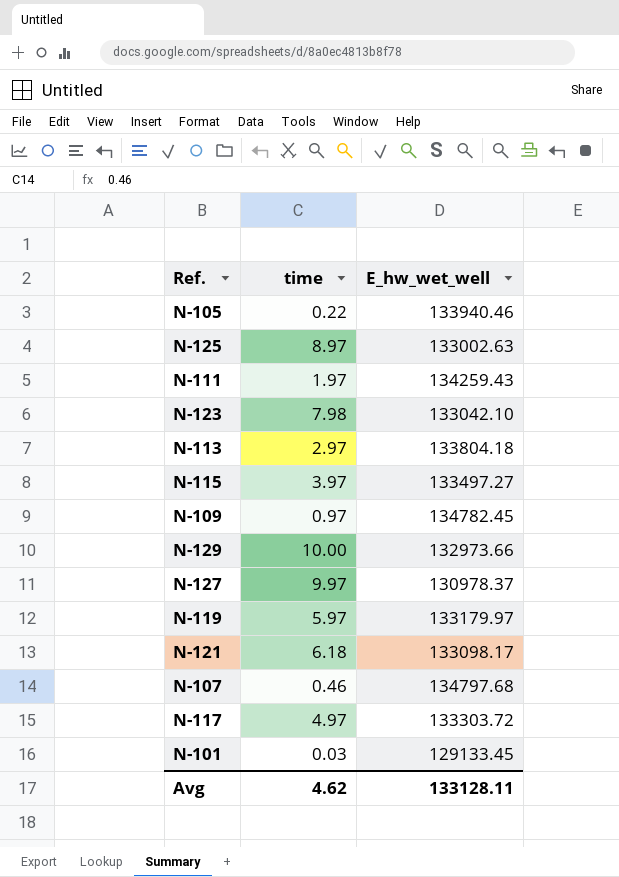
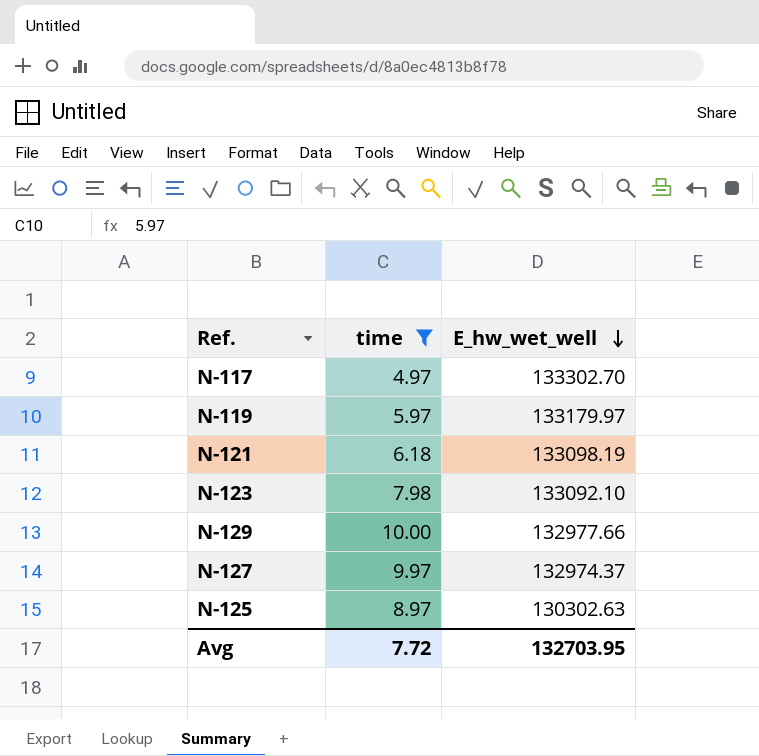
filter: none -> time >= 4.97
row order: none -> E_hw_wet_well descending
N-117 | E_hw_wet_well: 133303.72 -> 133302.70
N-121 | E_hw_wet_well: 133098.17 -> 133098.19
N-123 | E_hw_wet_well: 133042.10 -> 133092.10
N-129 | E_hw_wet_well: 132973.66 -> 132977.66
N-127 | E_hw_wet_well: 130978.37 -> 132974.37
N-125 | E_hw_wet_well: 133002.63 -> 130302.63
Avg | time: 4.62 -> 7.72
Avg | E_hw_wet_well: 133128.11 -> 132703.95

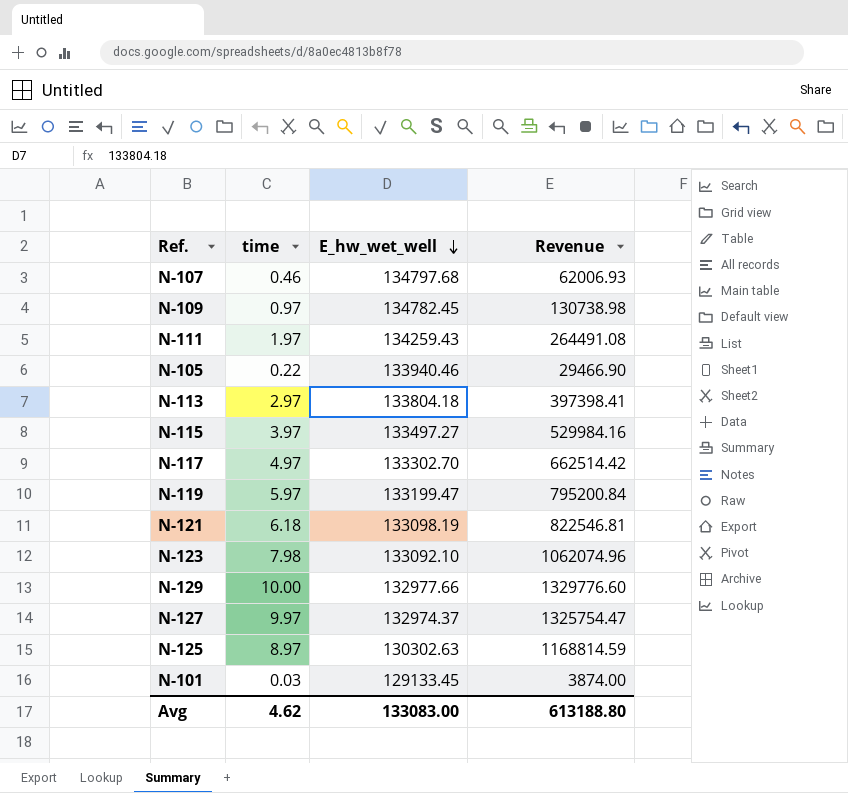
filter: time >= 4.97 -> none
column Revenue | formula: none -> [time] * [E_hw_wet_well]
N-119 | E_hw_wet_well: 133179.97 -> 133199.47
Avg | time: 7.72 -> 4.62
Avg | E_hw_wet_well: 132703.95 -> 133083.00

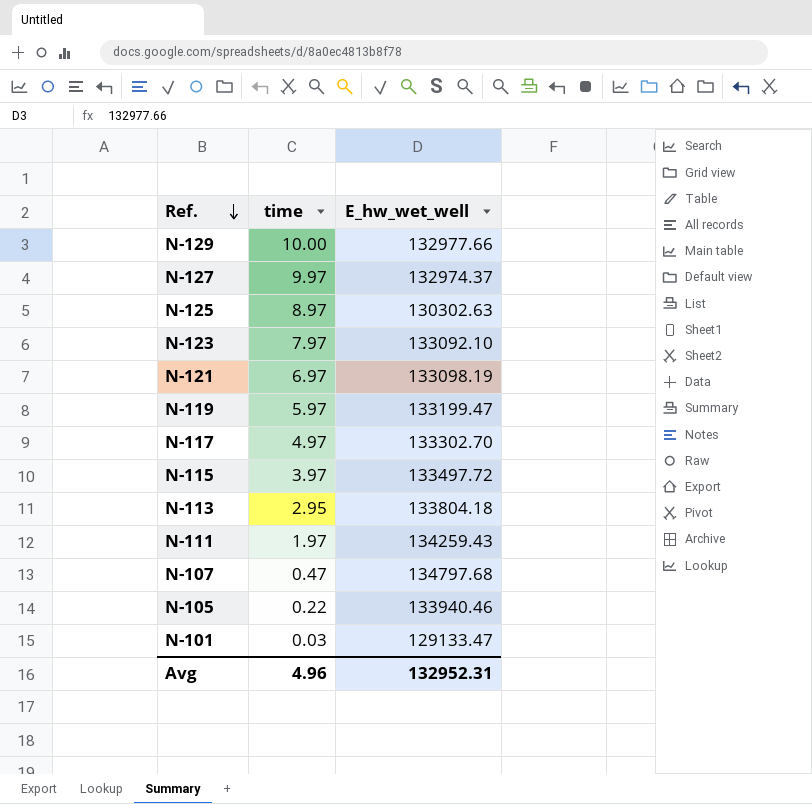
row order: E_hw_wet_well descending -> Ref. descending
column Revenue | formula: [time] * [E_hw_wet_well] -> none
row N-109: 0.97 | 134782.45 | 130738.98 -> none
N-123 | time: 7.98 -> 7.97
N-121 | time: 6.18 -> 6.97
N-115 | E_hw_wet_well: 133497.27 -> 133497.72
N-113 | time: 2.97 -> 2.95
N-107 | time: 0.46 -> 0.47
N-101 | E_hw_wet_well: 129133.45 -> 129133.47
Avg | time: 4.62 -> 4.96
Avg | E_hw_wet_well: 133083.00 -> 132952.31

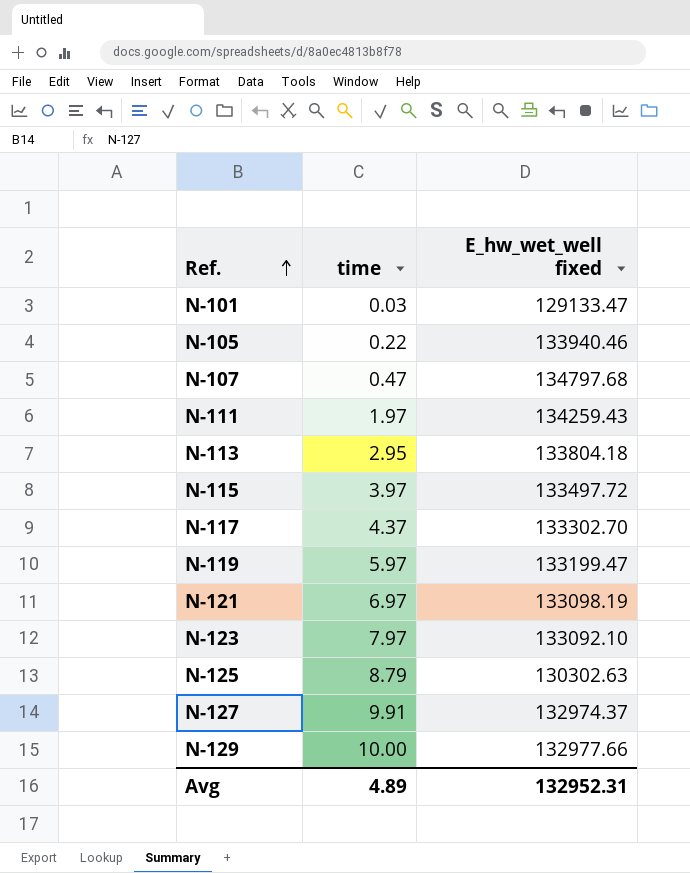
row order: Ref. descending -> Ref. ascending
column name: E_hw_wet_well -> E_hw_wet_well fixed
N-117 | time: 4.97 -> 4.37
N-125 | time: 8.97 -> 8.79
N-127 | time: 9.97 -> 9.91
Avg | time: 4.96 -> 4.89

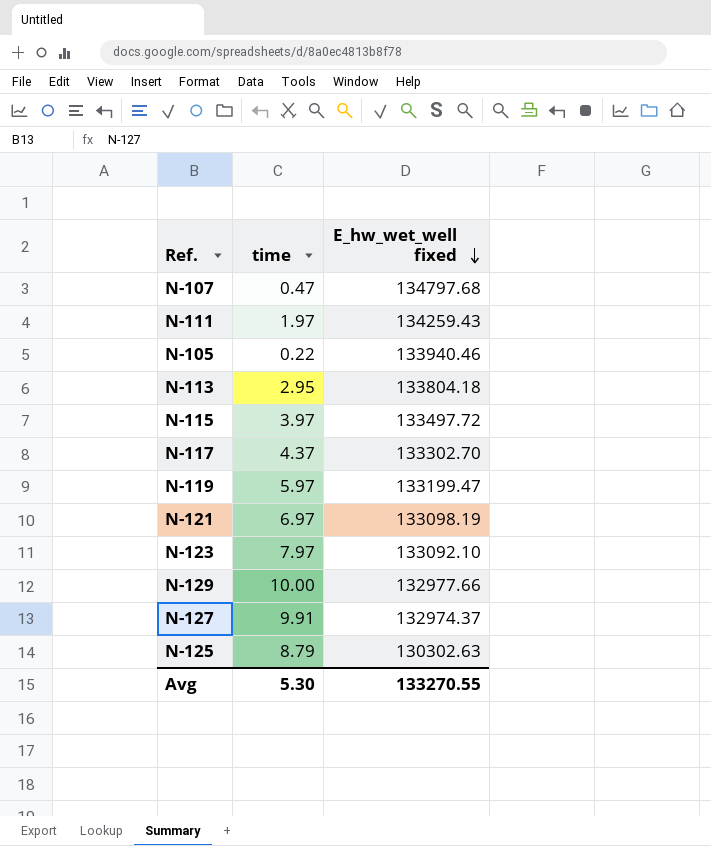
row order: Ref. ascending -> E_hw_wet_well fixed descending
row N-101: 0.03 | 129133.47 -> none
Avg | time: 4.89 -> 5.30
Avg | E_hw_wet_well fixed: 132952.31 -> 133270.55

